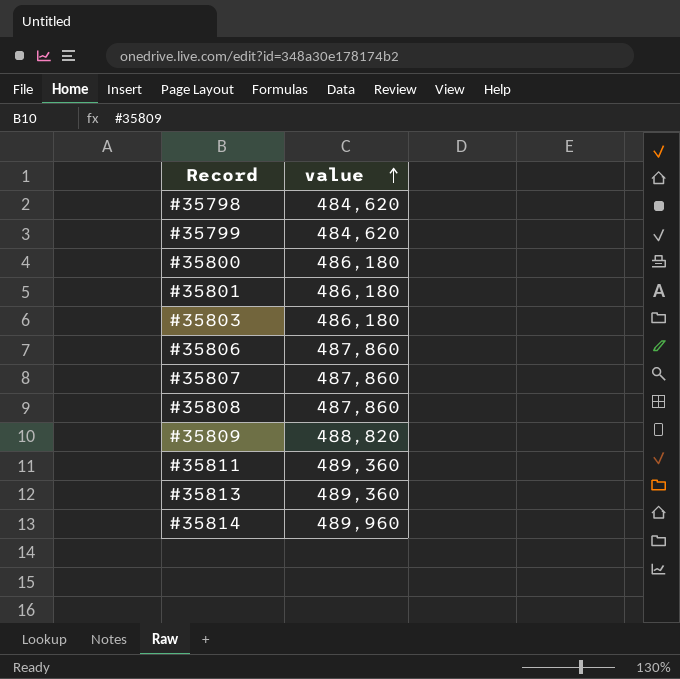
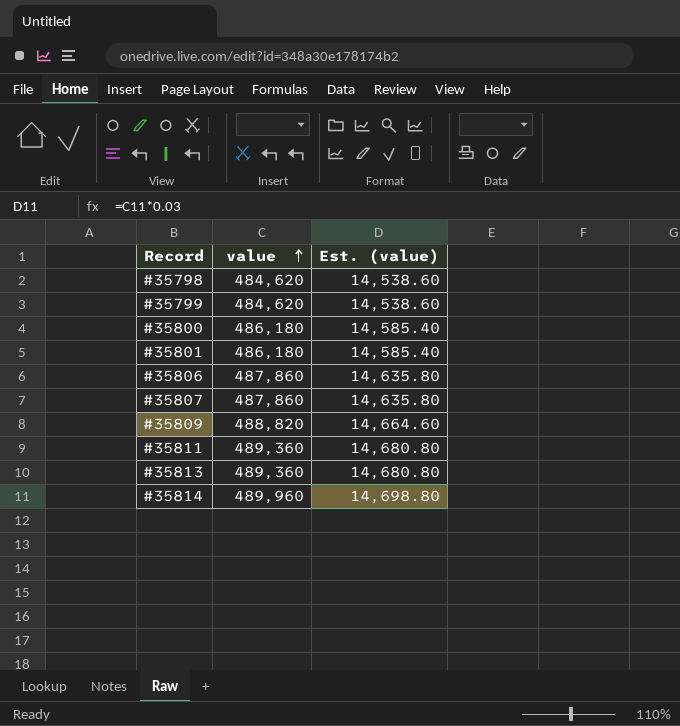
column Est. (value) | formula: none -> [value] * 0.03
row #35803: 486,180 -> none
row #35808: 487,860 -> none

